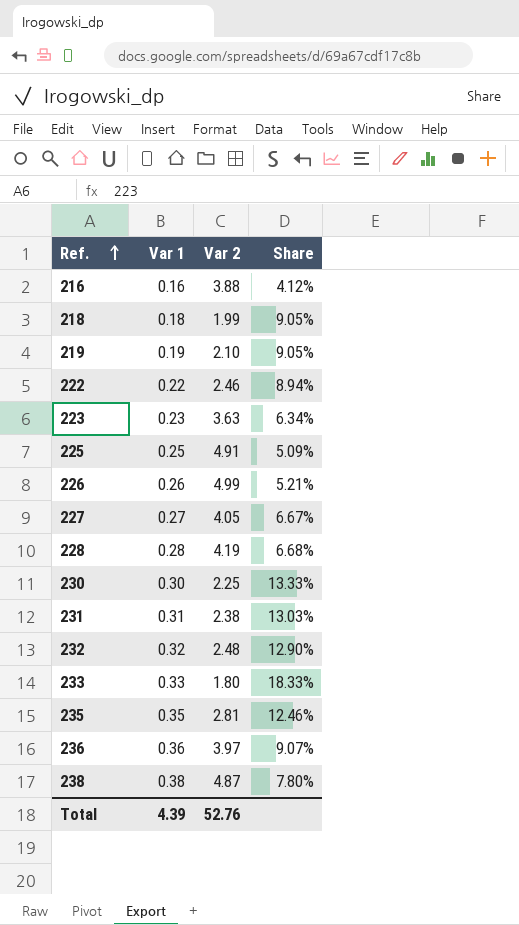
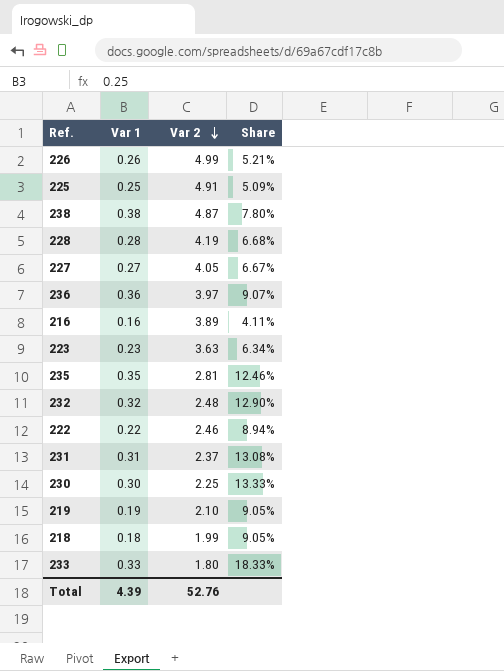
row order: Ref. ascending -> Var 2 descending
216 | Var 2: 3.88 -> 3.89
216 | Share: 4.12% -> 4.11%
231 | Var 2: 2.38 -> 2.37
231 | Share: 13.03% -> 13.08%

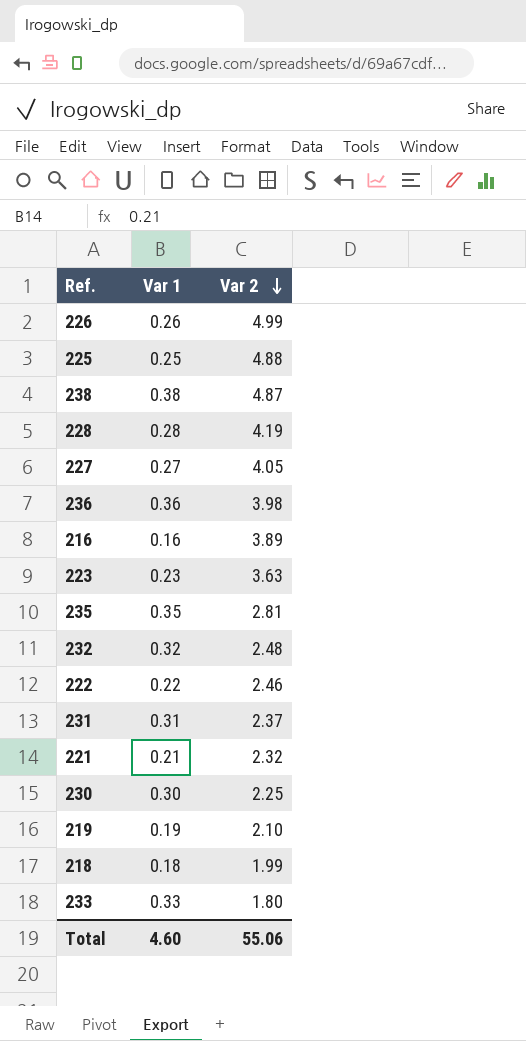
column Share | formula: [Var 1] / [Var 2] -> none
225 | Var 2: 4.91 -> 4.88
236 | Var 2: 3.97 -> 3.98
row 221: none -> 0.21 | 2.32
Total | Var 1: 4.39 -> 4.60
Total | Var 2: 52.76 -> 55.06

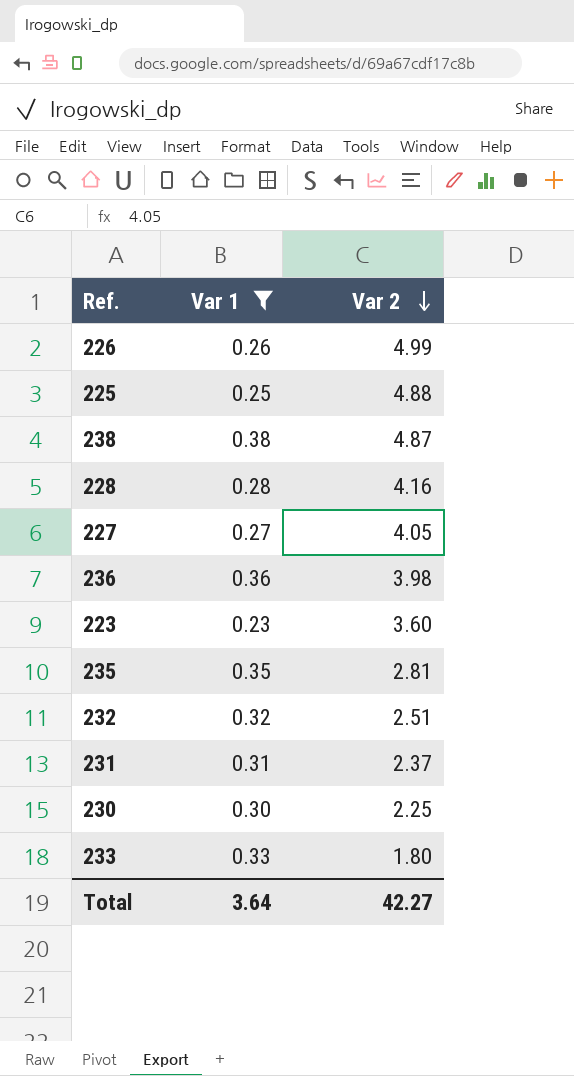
filter: none -> Var 1 >= 0.23
228 | Var 2: 4.19 -> 4.16
223 | Var 2: 3.63 -> 3.60
232 | Var 2: 2.48 -> 2.51
Total | Var 1: 4.60 -> 3.64
Total | Var 2: 55.06 -> 42.27

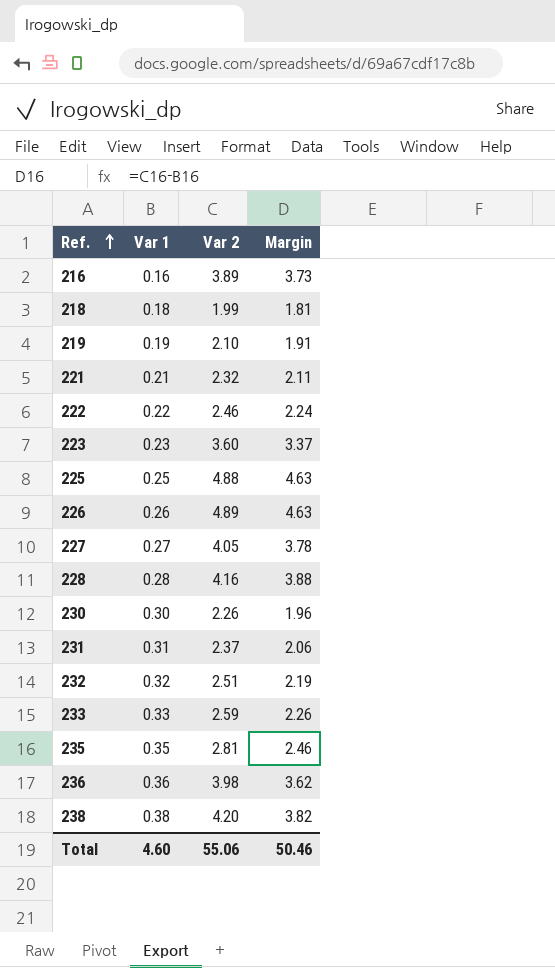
filter: Var 1 >= 0.23 -> none
row order: Var 2 descending -> Ref. ascending
column Margin | formula: none -> [Var 2] - [Var 1]
226 | Var 2: 4.99 -> 4.89
230 | Var 2: 2.25 -> 2.26
233 | Var 2: 1.80 -> 2.59
238 | Var 2: 4.87 -> 4.20
Total | Var 1: 3.64 -> 4.60
Total | Var 2: 42.27 -> 55.06

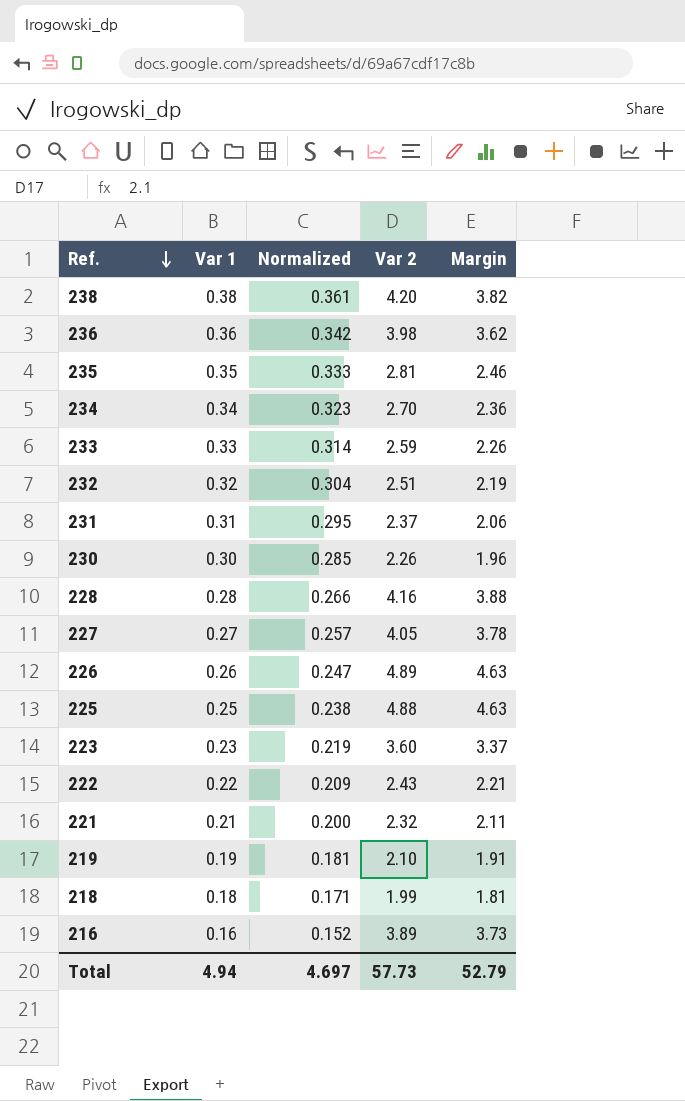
row order: Ref. ascending -> Ref. descending
column Normalized | formula: none -> [Var 1] * 0.95
row 234: none -> 0.34 | 0.323 | 2.70 | 2.36
222 | Var 2: 2.46 -> 2.43
222 | Margin: 2.24 -> 2.21
Total | Var 1: 4.60 -> 4.94
Total | Var 2: 55.06 -> 57.73
Total | Margin: 50.46 -> 52.79

